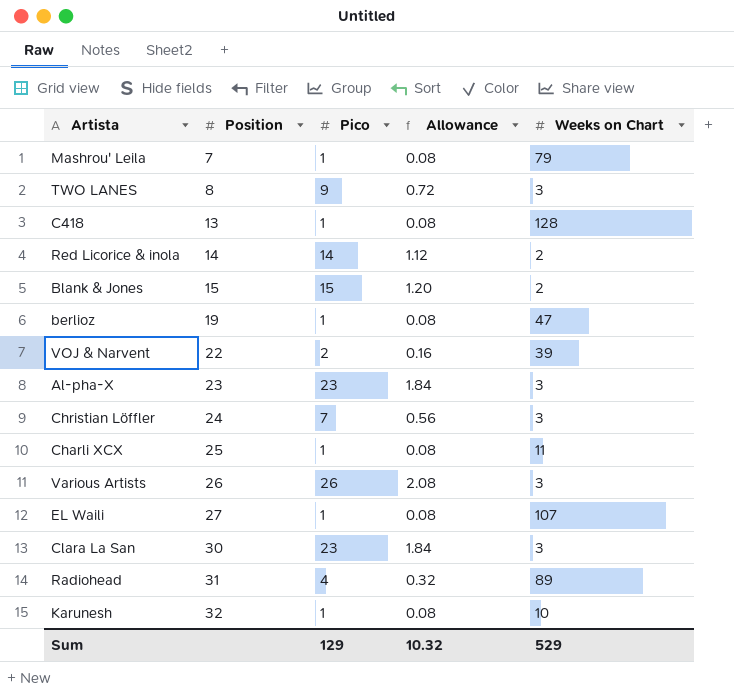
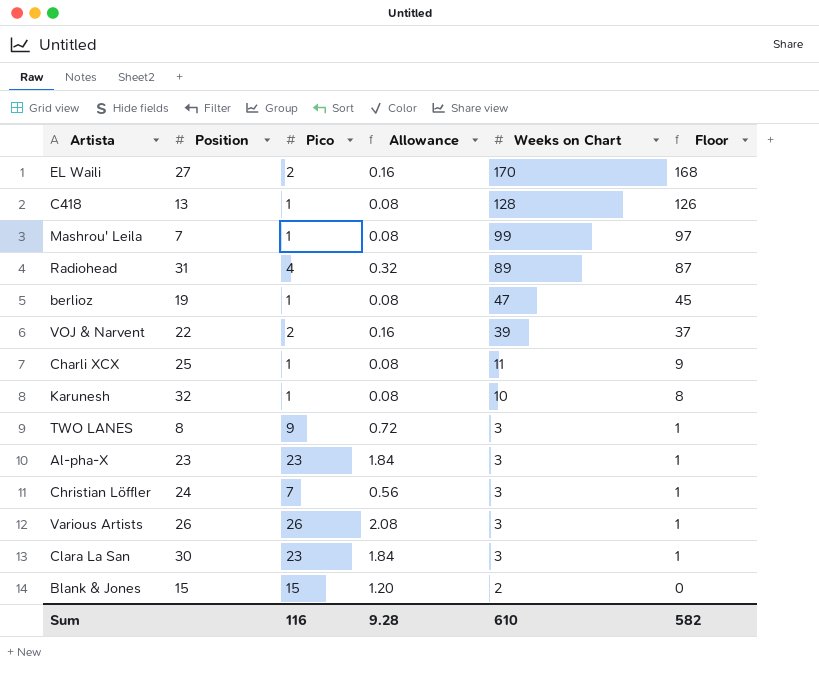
row order: Position ascending -> Weeks on Chart descending
column Floor | formula: none -> [Weeks on Chart] - 2
row Red Licorice & inola: 14 | 14 | 1.12 | 2 -> none
EL Waili | Pico: 1 -> 2
EL Waili | Allowance: 0.08 -> 0.16
EL Waili | Weeks on Chart: 107 -> 170
Mashrou' Leila | Weeks on Chart: 79 -> 99
Sum | Pico: 129 -> 116
Sum | Allowance: 10.32 -> 9.28
Sum | Weeks on Chart: 529 -> 610

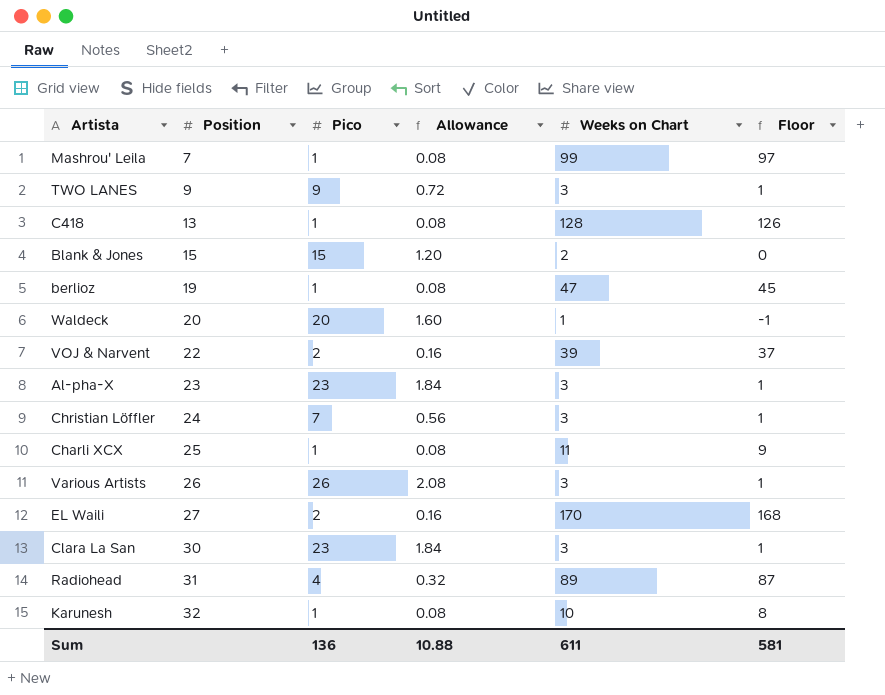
row order: Weeks on Chart descending -> Position ascending
TWO LANES | Position: 8 -> 9
row Waldeck: none -> 20 | 20 | 1.60 | 1 | -1
Sum | Pico: 116 -> 136
Sum | Allowance: 9.28 -> 10.88
Sum | Weeks on Chart: 610 -> 611
Sum | Floor: 582 -> 581

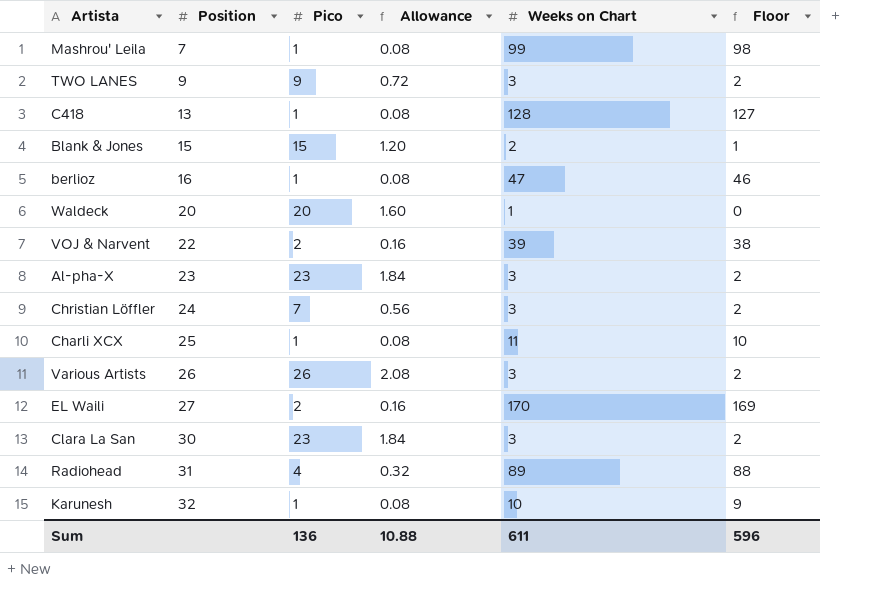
column Floor | formula: [Weeks on Chart] - 2 -> [Weeks on Chart] - 1
berlioz | Position: 19 -> 16
Sum | Floor: 581 -> 596

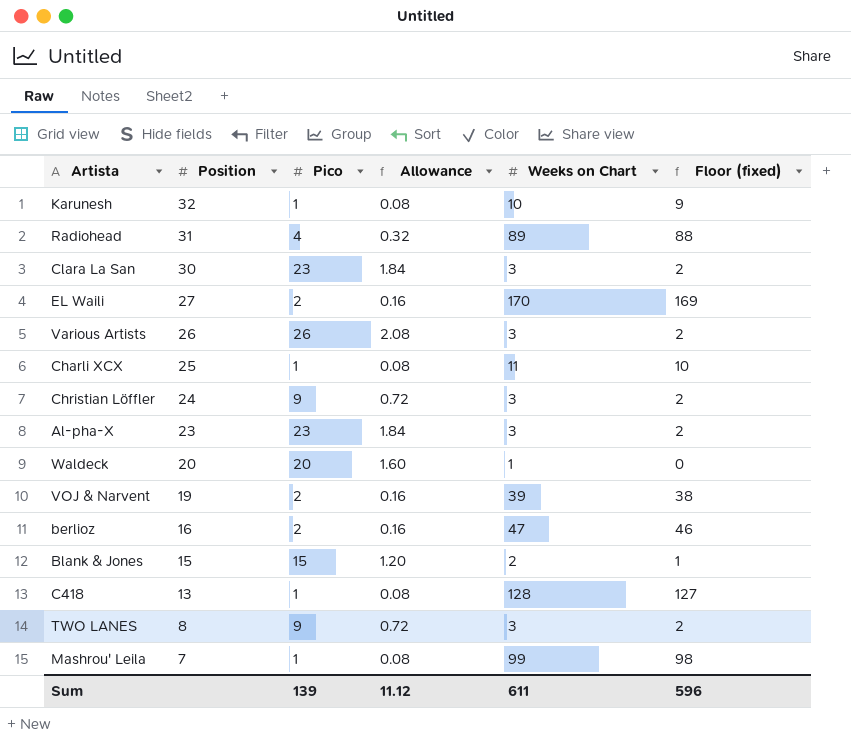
row order: Position ascending -> Position descending
column name: Floor -> Floor (fixed)
Christian Löffler | Pico: 7 -> 9
Christian Löffler | Allowance: 0.56 -> 0.72
VOJ & Narvent | Position: 22 -> 19
berlioz | Pico: 1 -> 2
berlioz | Allowance: 0.08 -> 0.16
TWO LANES | Position: 9 -> 8
Sum | Pico: 136 -> 139
Sum | Allowance: 10.88 -> 11.12

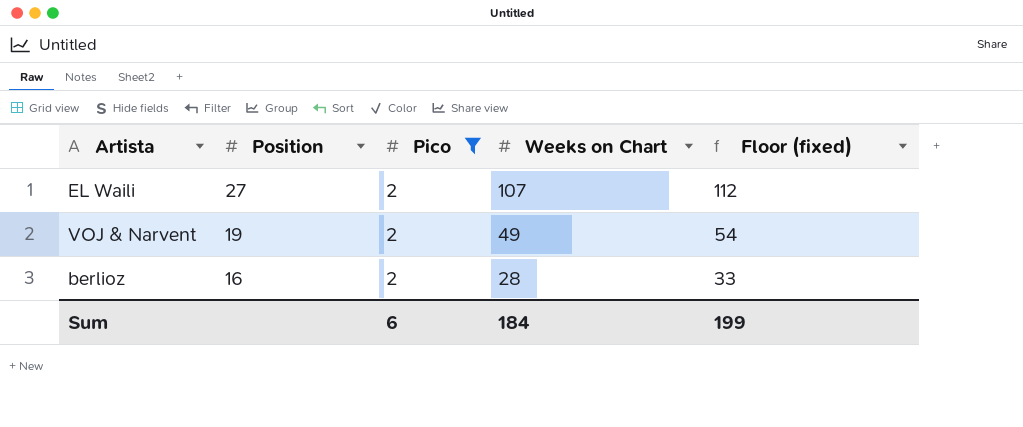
filter: none -> Pico = 2
column Allowance | formula: [Pico] * 0.08 -> none
column Floor (fixed) | formula: [Weeks on Chart] - 1 -> [Weeks on Chart] + 5
EL Waili | Weeks on Chart: 170 -> 107
VOJ & Narvent | Weeks on Chart: 39 -> 49
berlioz | Weeks on Chart: 47 -> 28
Sum | Pico: 139 -> 6
Sum | Weeks on Chart: 611 -> 184
Sum | Floor (fixed): 596 -> 199

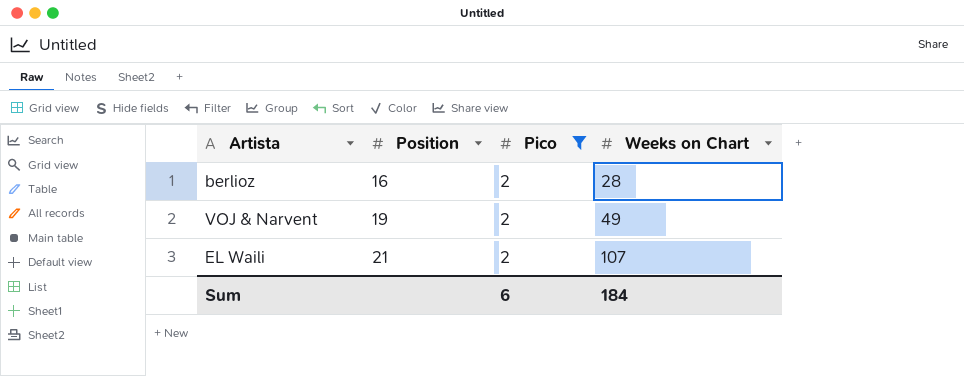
row order: Position descending -> Position ascending
column Floor (fixed) | formula: [Weeks on Chart] + 5 -> none
EL Waili | Position: 27 -> 21

